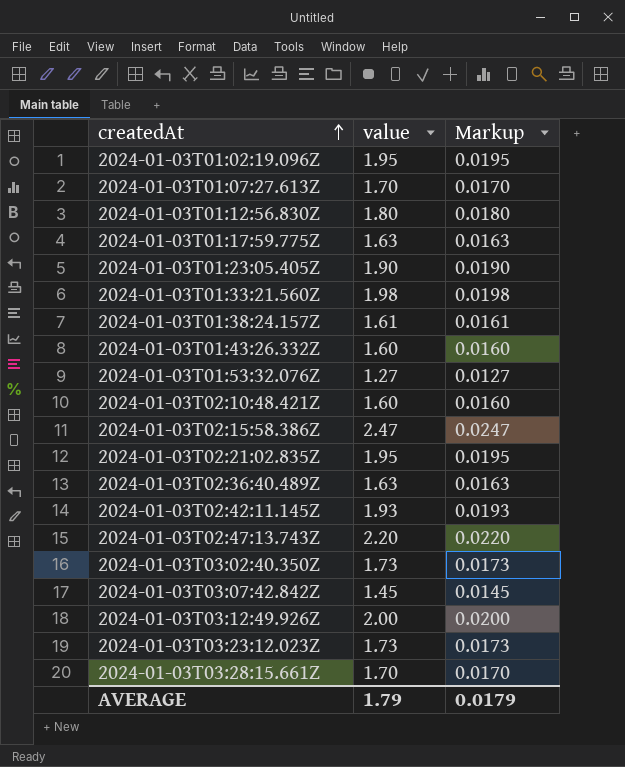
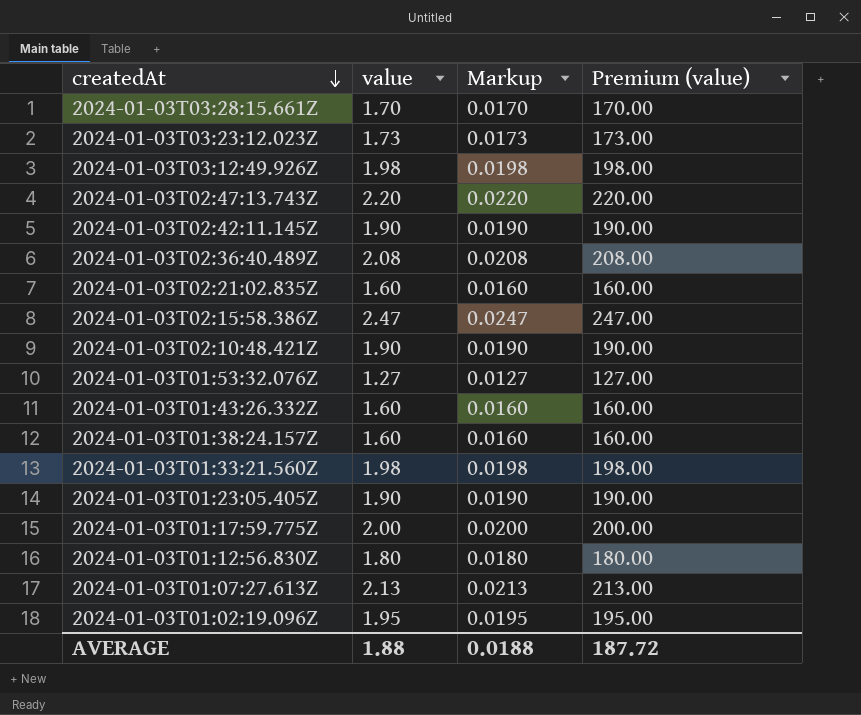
row order: createdAt ascending -> createdAt descending
column Premium (value) | formula: none -> [value] * 100
row 2024-01-03T03:02:40.350Z: 1.73 | 0.0173 -> none
row 2024-01-03T03:07:42.842Z: 1.45 | 0.0145 -> none
2024-01-03T03:12:49.926Z | value: 2.00 -> 1.98
2024-01-03T03:12:49.926Z | Markup: 0.0200 -> 0.0198
2024-01-03T02:42:11.145Z | value: 1.93 -> 1.90
2024-01-03T02:42:11.145Z | Markup: 0.0193 -> 0.0190
2024-01-03T02:36:40.489Z | value: 1.63 -> 2.08
2024-01-03T02:36:40.489Z | Markup: 0.0163 -> 0.0208
2024-01-03T02:21:02.835Z | value: 1.95 -> 1.60
2024-01-03T02:21:02.835Z | Markup: 0.0195 -> 0.0160
2024-01-03T02:10:48.421Z | value: 1.60 -> 1.90
2024-01-03T02:10:48.421Z | Markup: 0.0160 -> 0.0190
2024-01-03T01:38:24.157Z | value: 1.61 -> 1.60
2024-01-03T01:38:24.157Z | Markup: 0.0161 -> 0.0160
2024-01-03T01:17:59.775Z | value: 1.63 -> 2.00
2024-01-03T01:17:59.775Z | Markup: 0.0163 -> 0.0200
2024-01-03T01:07:27.613Z | value: 1.70 -> 2.13
2024-01-03T01:07:27.613Z | Markup: 0.0170 -> 0.0213
AVERAGE | value: 1.79 -> 1.88
AVERAGE | Markup: 0.0179 -> 0.0188

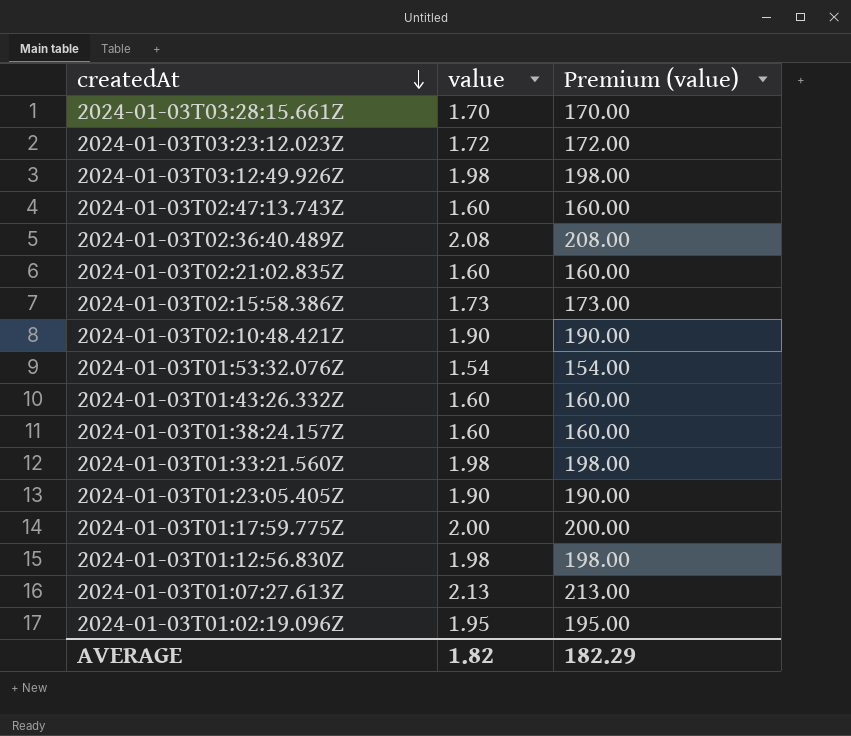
column Markup | formula: [value] * 0.01 -> none
row 2024-01-03T02:42:11.145Z: 1.90 | 0.0190 | 190.00 -> none
2024-01-03T03:23:12.023Z | value: 1.73 -> 1.72
2024-01-03T03:23:12.023Z | Premium (value): 173.00 -> 172.00
2024-01-03T02:47:13.743Z | value: 2.20 -> 1.60
2024-01-03T02:47:13.743Z | Premium (value): 220.00 -> 160.00
2024-01-03T02:15:58.386Z | value: 2.47 -> 1.73
2024-01-03T02:15:58.386Z | Premium (value): 247.00 -> 173.00
2024-01-03T01:53:32.076Z | value: 1.27 -> 1.54
2024-01-03T01:53:32.076Z | Premium (value): 127.00 -> 154.00
2024-01-03T01:12:56.830Z | value: 1.80 -> 1.98
2024-01-03T01:12:56.830Z | Premium (value): 180.00 -> 198.00
AVERAGE | value: 1.88 -> 1.82
AVERAGE | Premium (value): 187.72 -> 182.29

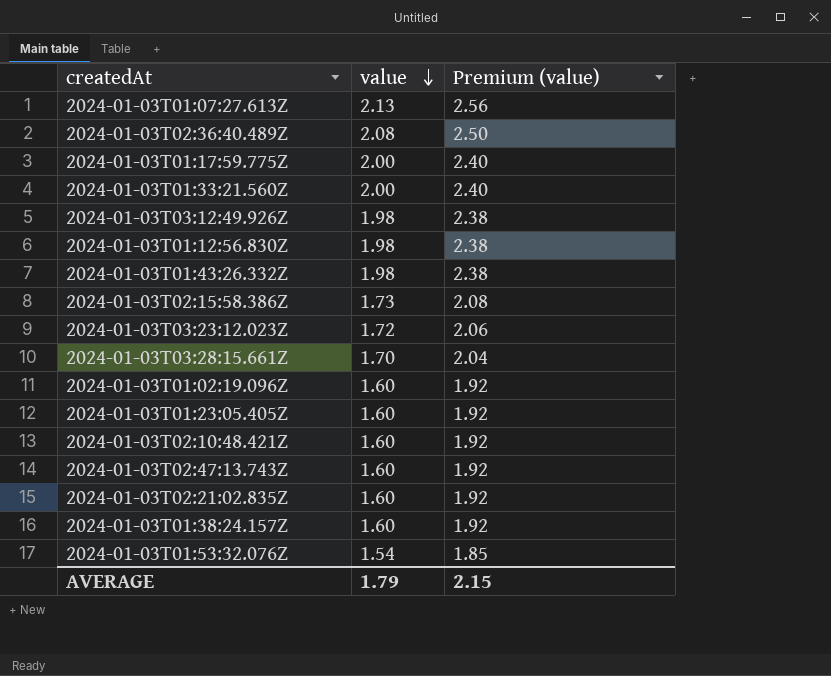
row order: createdAt descending -> value descending
column Premium (value) | formula: [value] * 100 -> [value] * 1.2
2024-01-03T01:33:21.560Z | value: 1.98 -> 2.00
2024-01-03T01:43:26.332Z | value: 1.60 -> 1.98
2024-01-03T01:02:19.096Z | value: 1.95 -> 1.60
2024-01-03T01:23:05.405Z | value: 1.90 -> 1.60
2024-01-03T02:10:48.421Z | value: 1.90 -> 1.60
AVERAGE | value: 1.82 -> 1.79
AVERAGE | Premium (value): 182.29 -> 2.15

